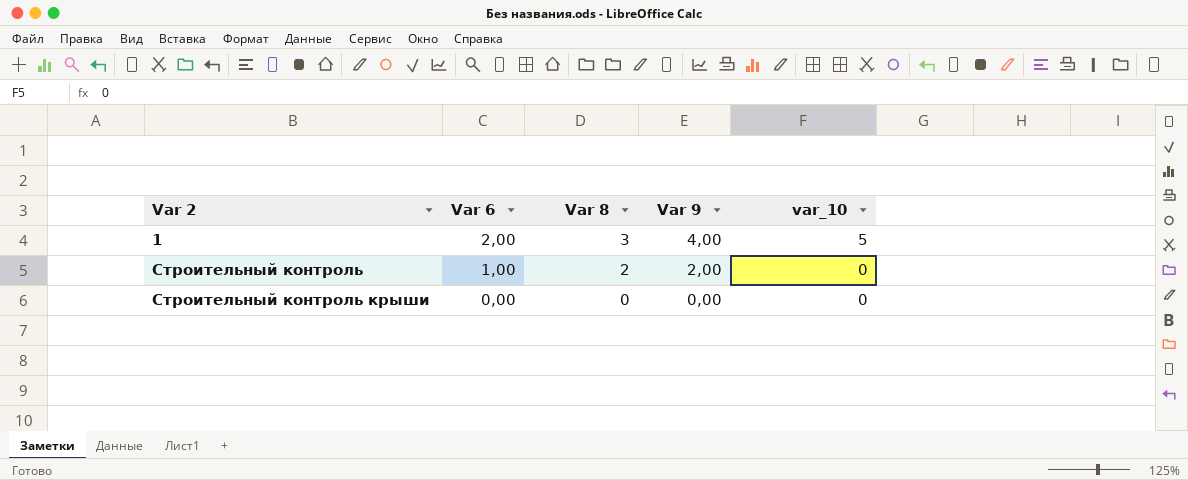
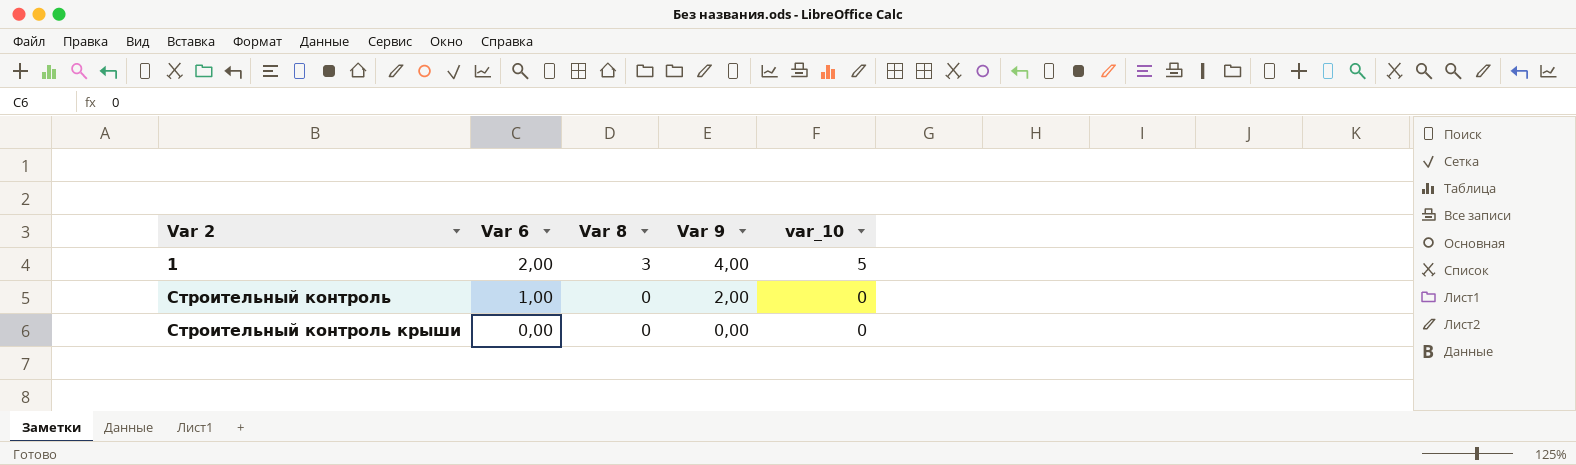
Строительный контроль | Var 8: 2 -> 0

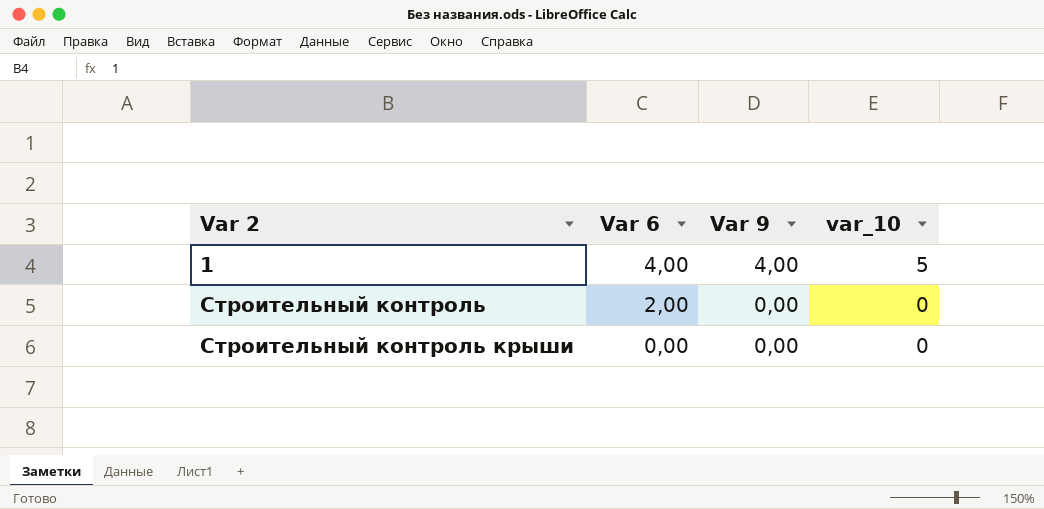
column Var 8 | position: 3 -> none
1 | Var 6: 2,00 -> 4,00
Строительный контроль | Var 6: 1,00 -> 2,00
Строительный контроль | Var 9: 2,00 -> 0,00

